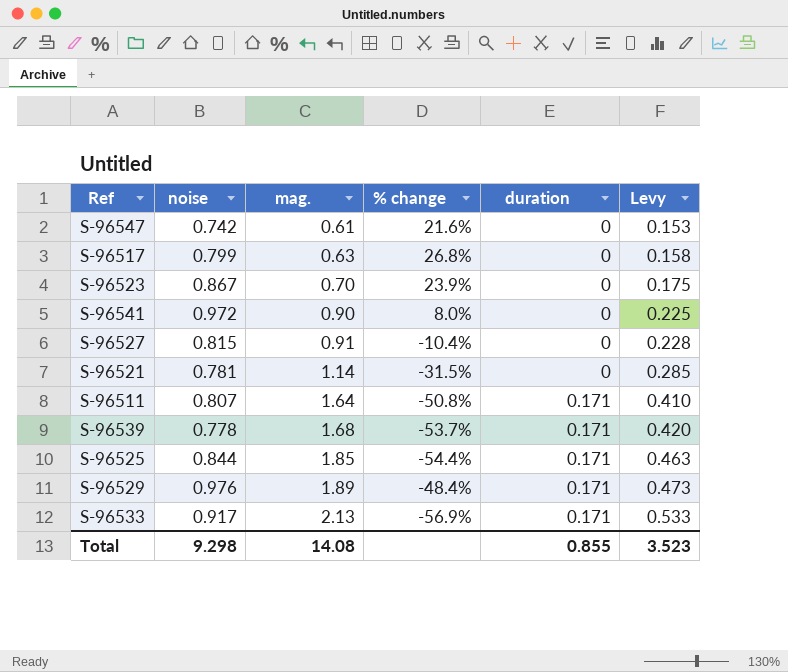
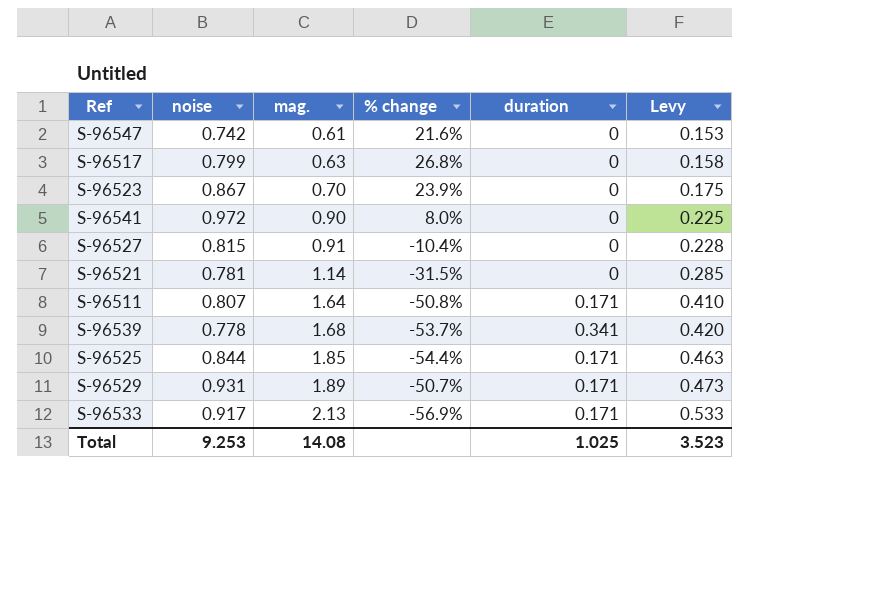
S-96539 | duration: 0.171 -> 0.341
S-96529 | noise: 0.976 -> 0.931
S-96529 | % change: -48.4% -> -50.7%
Total | noise: 9.298 -> 9.253
Total | duration: 0.855 -> 1.025

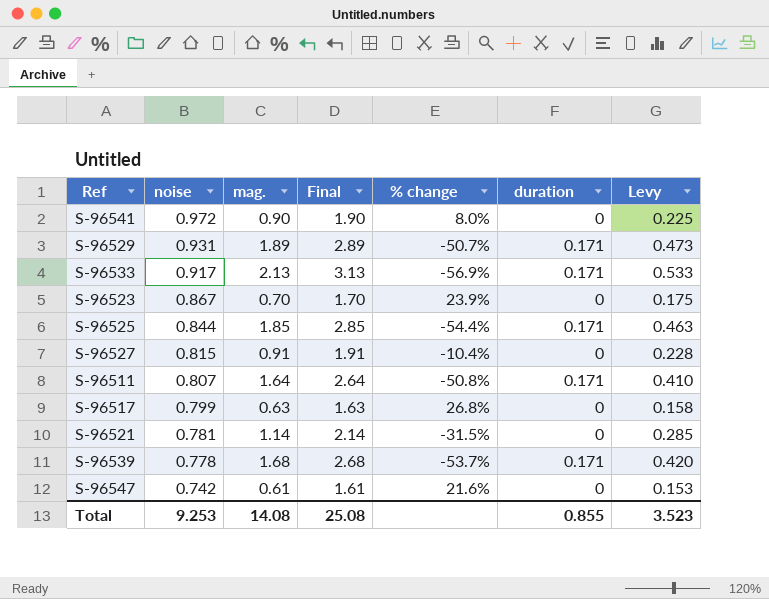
row order: mag. ascending -> noise descending
column Final | formula: none -> [mag.] + 1
S-96539 | duration: 0.341 -> 0.171
Total | duration: 1.025 -> 0.855

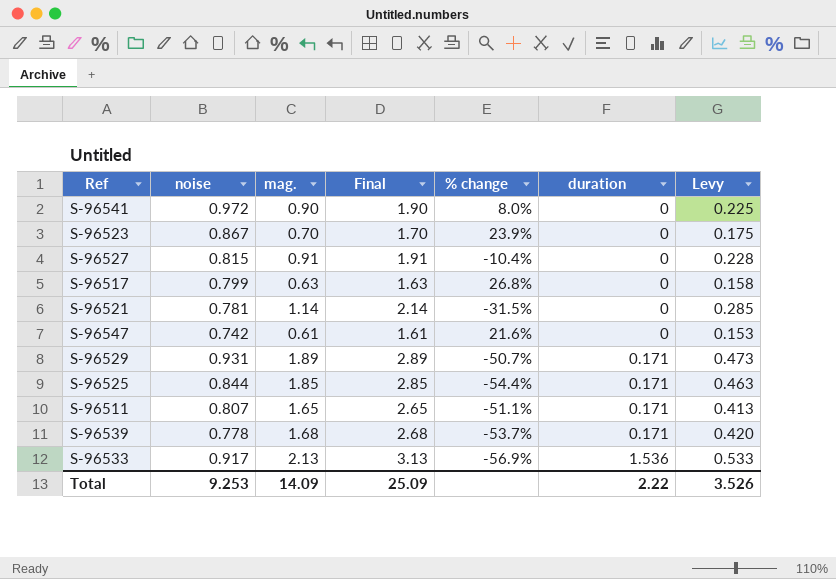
row order: noise descending -> duration ascending
S-96511 | mag.: 1.64 -> 1.65
S-96511 | Final: 2.64 -> 2.65
S-96511 | % change: -50.8% -> -51.1%
S-96511 | Levy: 0.410 -> 0.413
S-96533 | duration: 0.171 -> 1.536
Total | mag.: 14.08 -> 14.09
Total | Final: 25.08 -> 25.09
Total | duration: 0.855 -> 2.22
Total | Levy: 3.523 -> 3.526

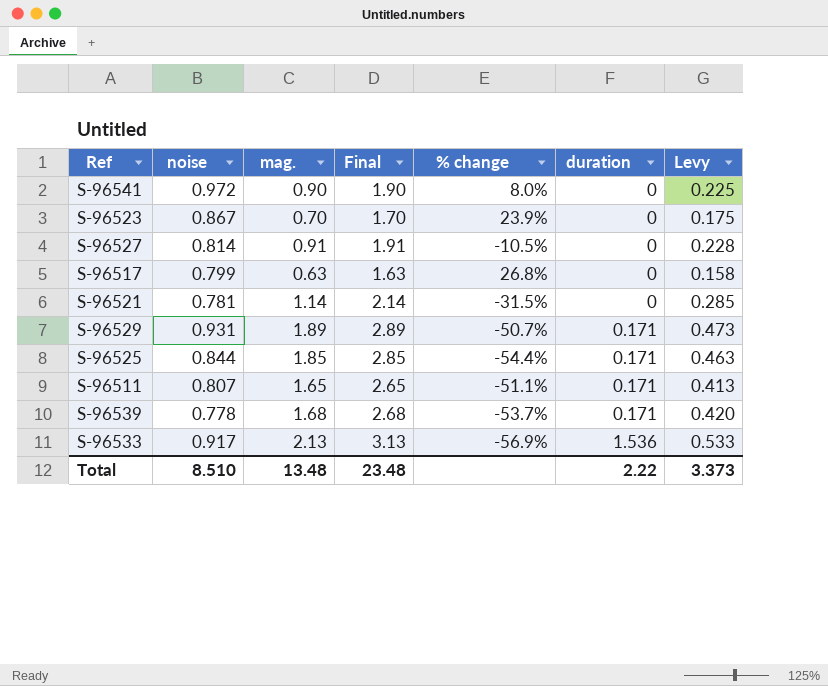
row S-96547: 0.742 | 0.61 | 1.61 | 21.6% | 0 | 0.153 -> none
S-96527 | noise: 0.815 -> 0.814
S-96527 | % change: -10.4% -> -10.5%
Total | noise: 9.253 -> 8.510
Total | mag.: 14.09 -> 13.48
Total | Final: 25.09 -> 23.48
Total | Levy: 3.526 -> 3.373

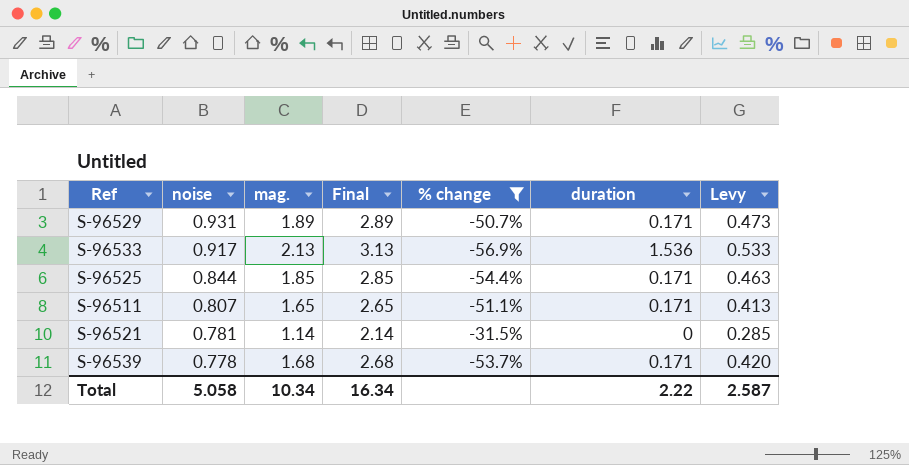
filter: none -> % change <= -31.5%
row order: duration ascending -> noise descending
Total | noise: 8.510 -> 5.058
Total | mag.: 13.48 -> 10.34
Total | Final: 23.48 -> 16.34
Total | Levy: 3.373 -> 2.587

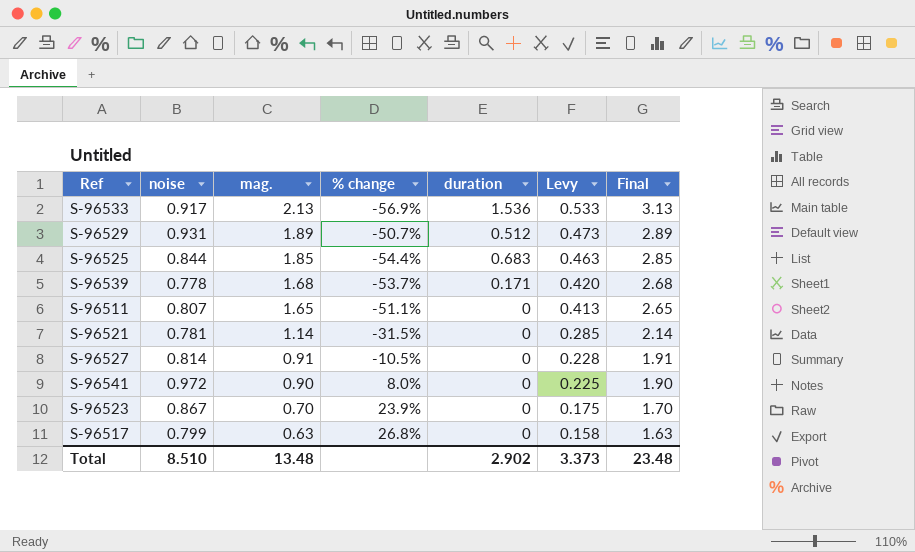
filter: % change <= -31.5% -> none
row order: noise descending -> mag. descending
column Final | position: 4 -> 7
S-96529 | duration: 0.171 -> 0.512
S-96525 | duration: 0.171 -> 0.683
S-96511 | duration: 0.171 -> 0
Total | noise: 5.058 -> 8.510
Total | mag.: 10.34 -> 13.48
Total | duration: 2.22 -> 2.902
Total | Levy: 2.587 -> 3.373
Total | Final: 16.34 -> 23.48

